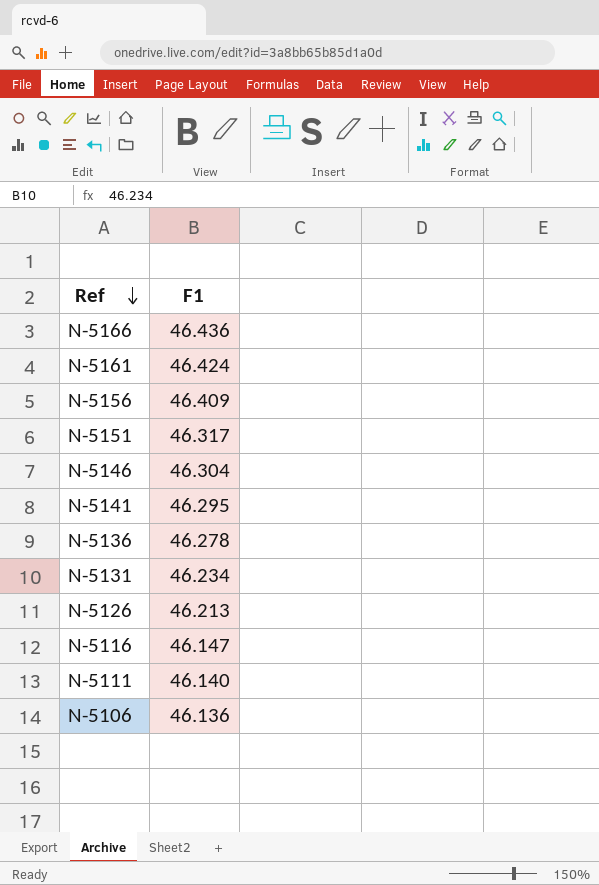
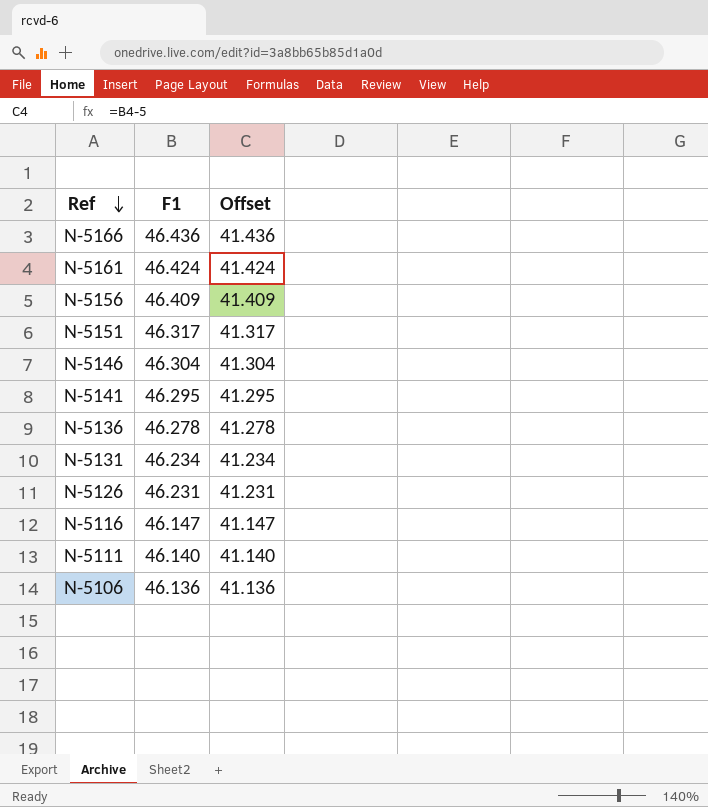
column Offset | formula: none -> [F1] - 5
N-5126 | F1: 46.213 -> 46.231

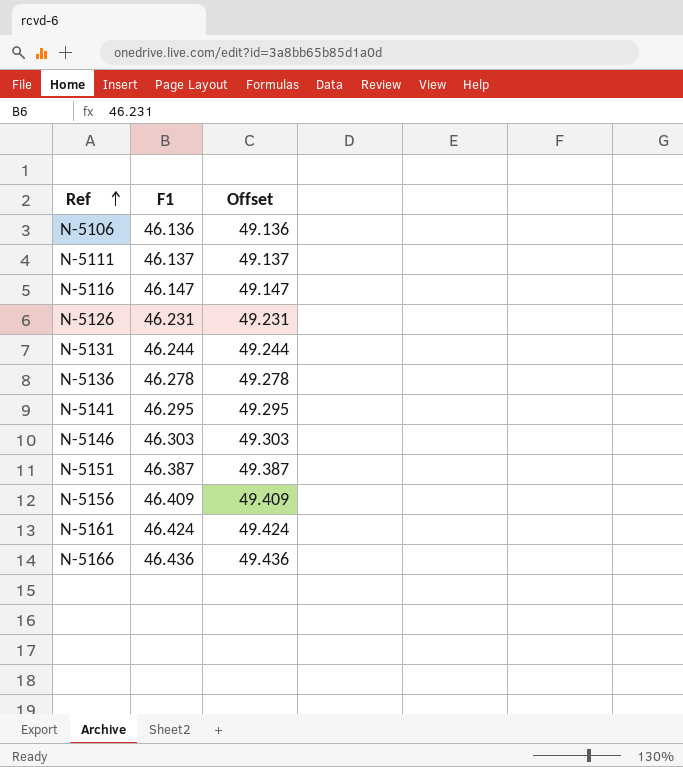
row order: Ref descending -> Ref ascending
column Offset | formula: [F1] - 5 -> [F1] + 3
N-5111 | F1: 46.140 -> 46.137
N-5131 | F1: 46.234 -> 46.244
N-5146 | F1: 46.304 -> 46.303
N-5151 | F1: 46.317 -> 46.387

